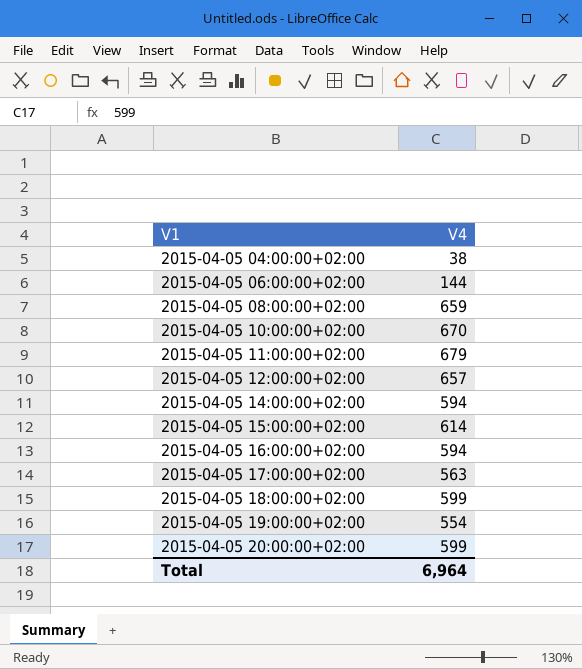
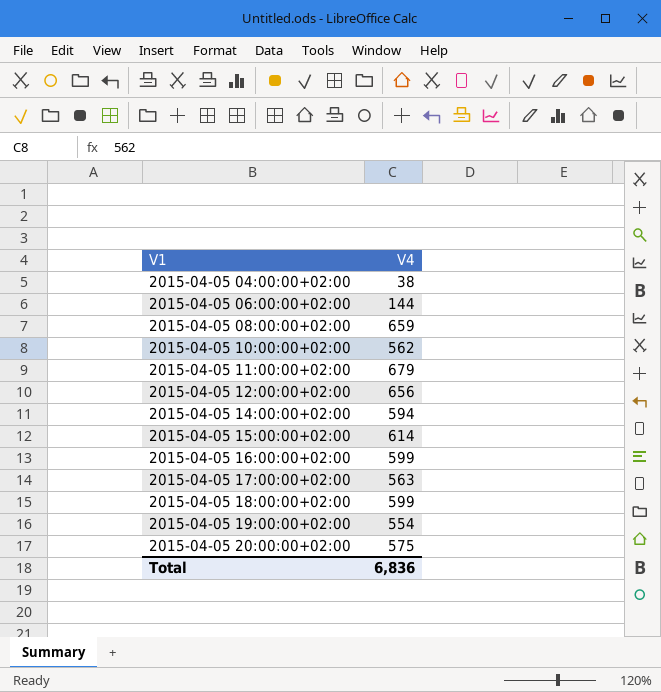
2015-04-05 10:00:00+02:00 | V4: 670 -> 562
2015-04-05 12:00:00+02:00 | V4: 657 -> 656
2015-04-05 16:00:00+02:00 | V4: 594 -> 599
2015-04-05 20:00:00+02:00 | V4: 599 -> 575
Total | V4: 6,964 -> 6,836

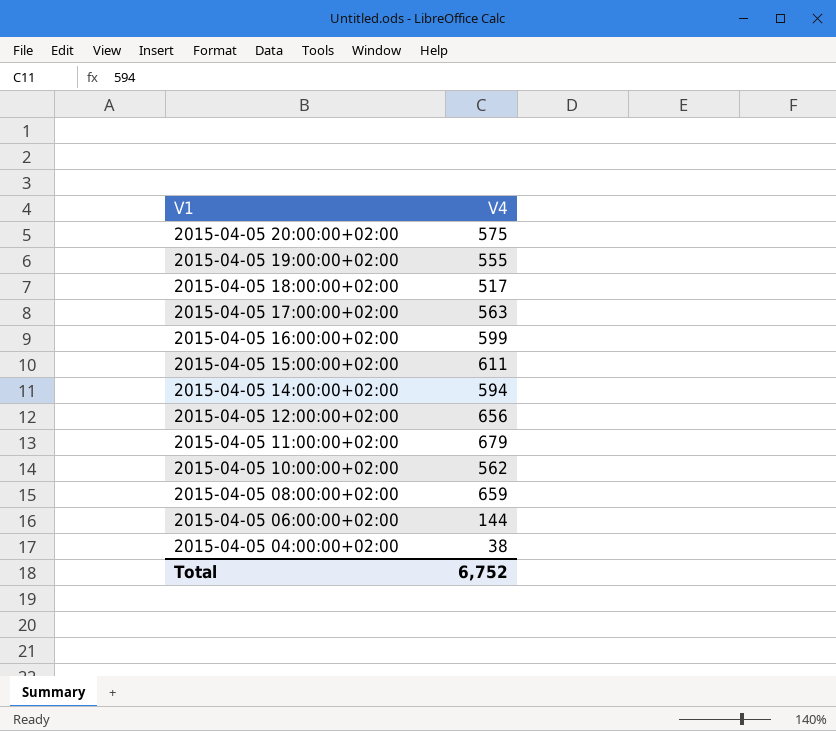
row order: V1 ascending -> V1 descending
2015-04-05 19:00:00+02:00 | V4: 554 -> 555
2015-04-05 18:00:00+02:00 | V4: 599 -> 517
2015-04-05 15:00:00+02:00 | V4: 614 -> 611
Total | V4: 6,836 -> 6,752

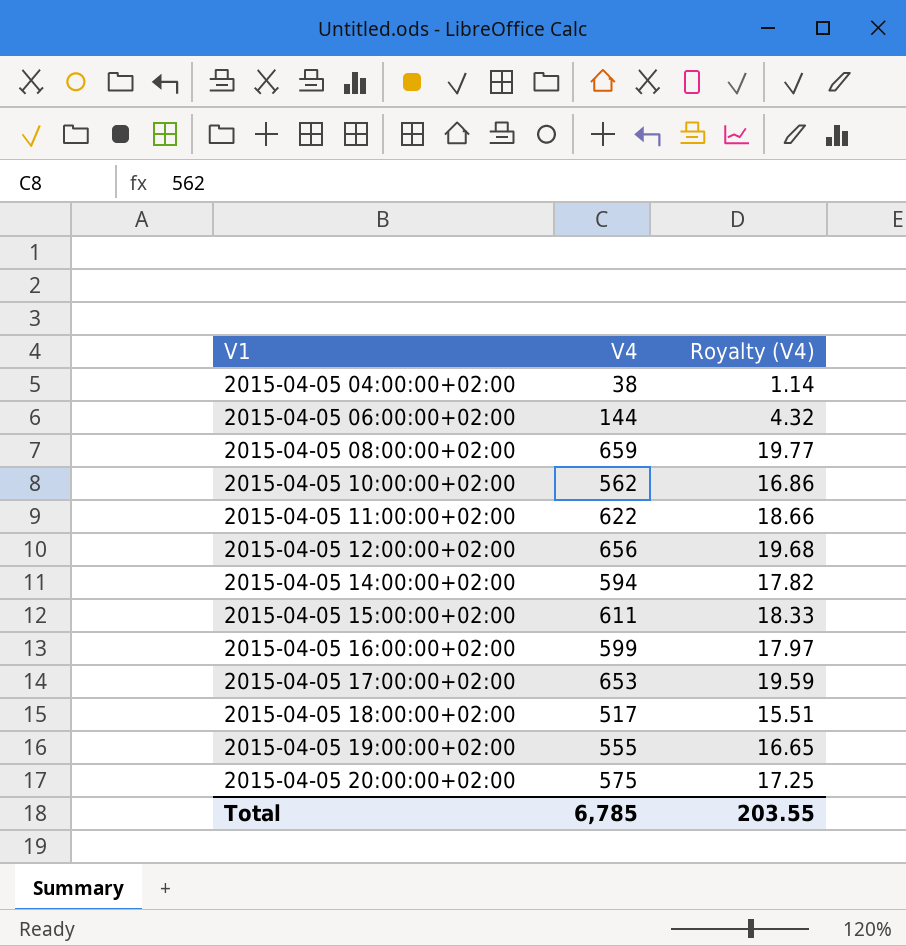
row order: V1 descending -> V1 ascending
column Royalty (V4) | formula: none -> [V4] * 0.03
2015-04-05 11:00:00+02:00 | V4: 679 -> 622
2015-04-05 17:00:00+02:00 | V4: 563 -> 653
Total | V4: 6,752 -> 6,785

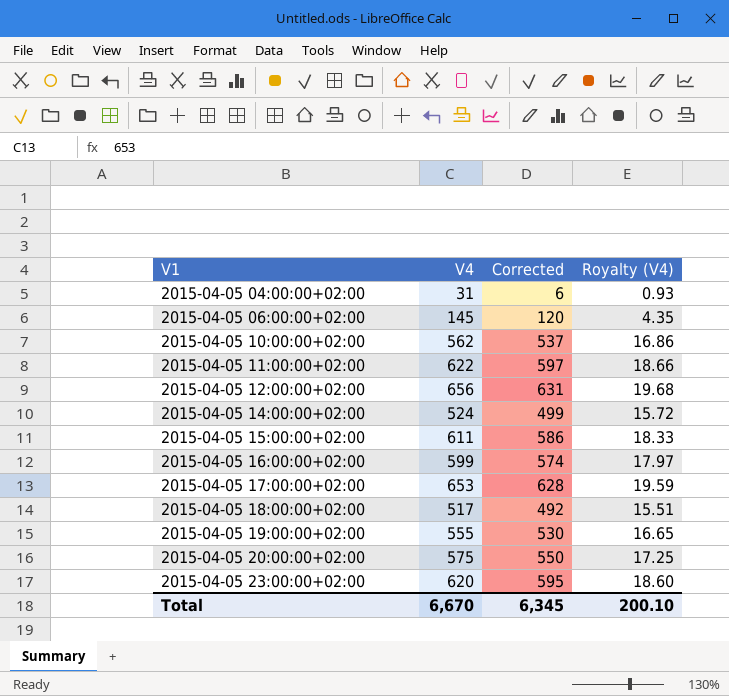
column Corrected | formula: none -> [V4] - 25
row 2015-04-05 08:00:00+02:00: 659 | 19.77 -> none
2015-04-05 04:00:00+02:00 | V4: 38 -> 31
2015-04-05 04:00:00+02:00 | Royalty (V4): 1.14 -> 0.93
2015-04-05 06:00:00+02:00 | V4: 144 -> 145
2015-04-05 06:00:00+02:00 | Royalty (V4): 4.32 -> 4.35
2015-04-05 14:00:00+02:00 | V4: 594 -> 524
2015-04-05 14:00:00+02:00 | Royalty (V4): 17.82 -> 15.72
row 2015-04-05 23:00:00+02:00: none -> 620 | 595 | 18.60
Total | V4: 6,785 -> 6,670
Total | Royalty (V4): 203.55 -> 200.10

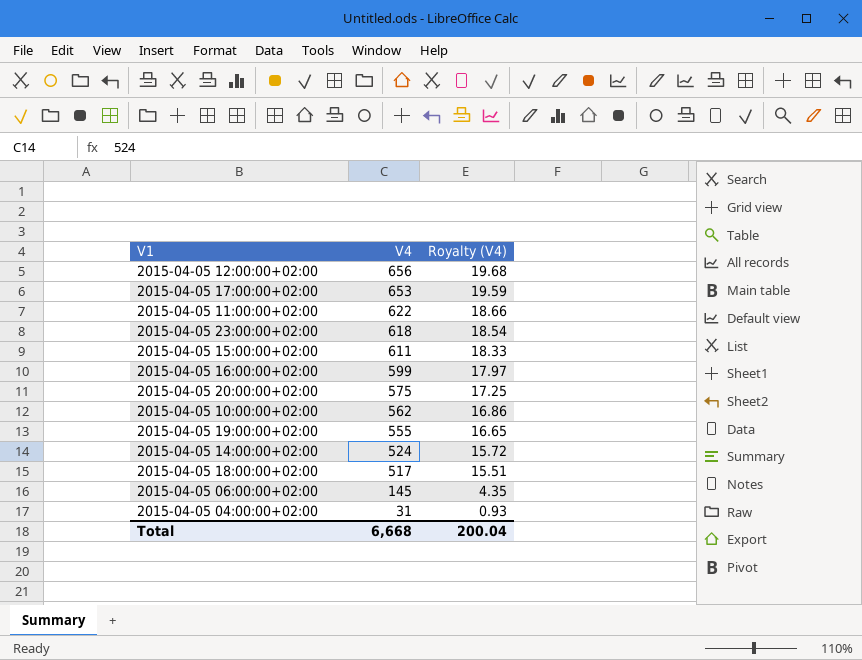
row order: V1 ascending -> V4 descending
column Corrected | formula: [V4] - 25 -> none
2015-04-05 23:00:00+02:00 | V4: 620 -> 618
2015-04-05 23:00:00+02:00 | Royalty (V4): 18.60 -> 18.54
Total | V4: 6,670 -> 6,668
Total | Royalty (V4): 200.10 -> 200.04

